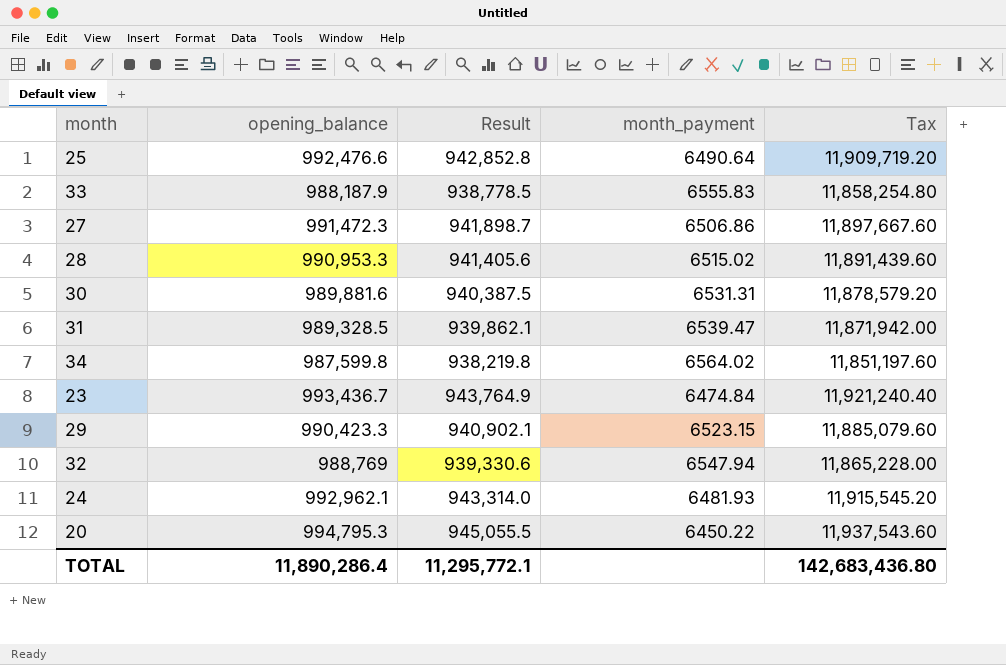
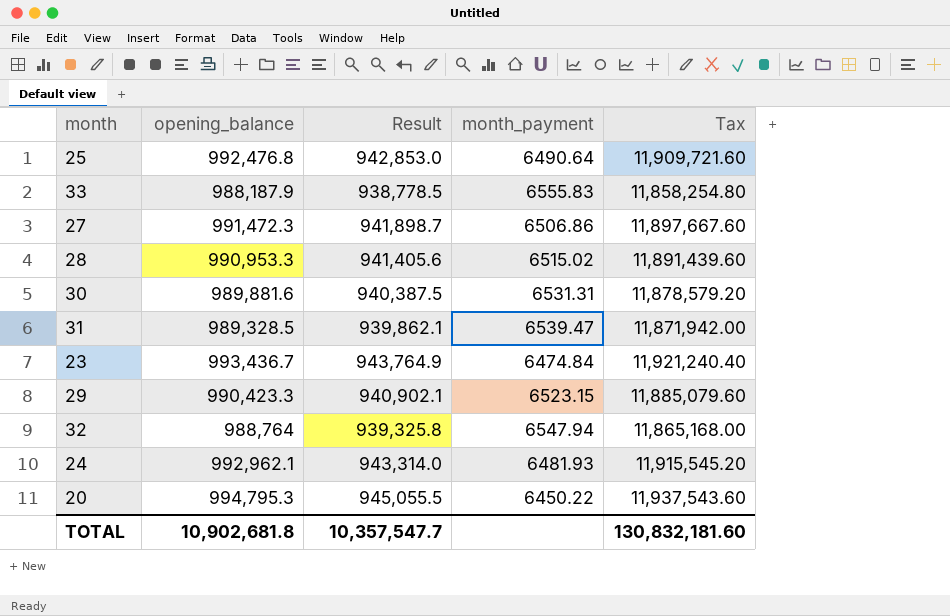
row 34: 987,599.8 | 938,219.8 | 6564.02 | 11,851,197.60 -> none
25 | opening_balance: 992,476.6 -> 992,476.8
25 | Result: 942,852.8 -> 942,853.0
25 | Tax: 11,909,719.20 -> 11,909,721.60
32 | opening_balance: 988,769 -> 988,764
32 | Result: 939,330.6 -> 939,325.8
32 | Tax: 11,865,228.00 -> 11,865,168.00
TOTAL | opening_balance: 11,890,286.4 -> 10,902,681.8
TOTAL | Result: 11,295,772.1 -> 10,357,547.7
TOTAL | Tax: 142,683,436.80 -> 130,832,181.60

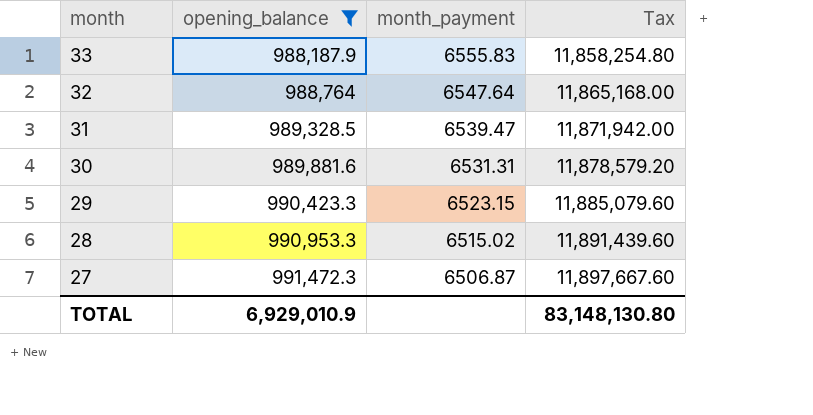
filter: none -> opening_balance <= 991,472.3
row order: none -> month descending
column Result | formula: [opening_balance] * 0.95 -> none
32 | month_payment: 6547.94 -> 6547.64
27 | month_payment: 6506.86 -> 6506.87
TOTAL | opening_balance: 10,902,681.8 -> 6,929,010.9
TOTAL | Tax: 130,832,181.60 -> 83,148,130.80

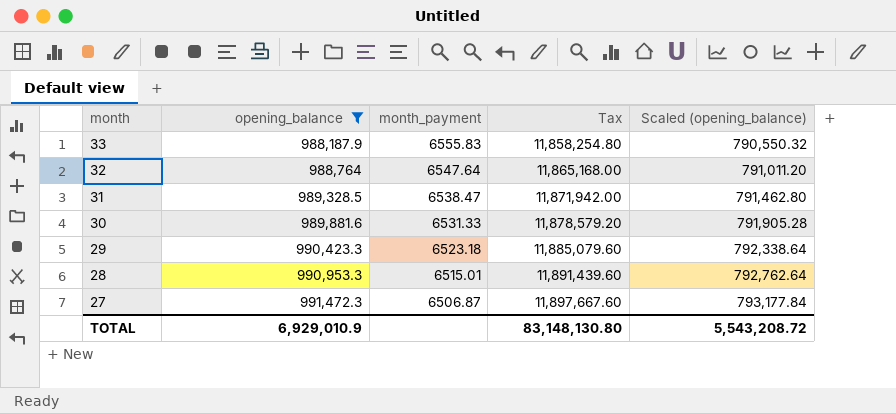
column Scaled (opening_balance) | formula: none -> [opening_balance] * 0.8
31 | month_payment: 6539.47 -> 6538.47
30 | month_payment: 6531.31 -> 6531.33
29 | month_payment: 6523.15 -> 6523.18
28 | month_payment: 6515.02 -> 6515.01

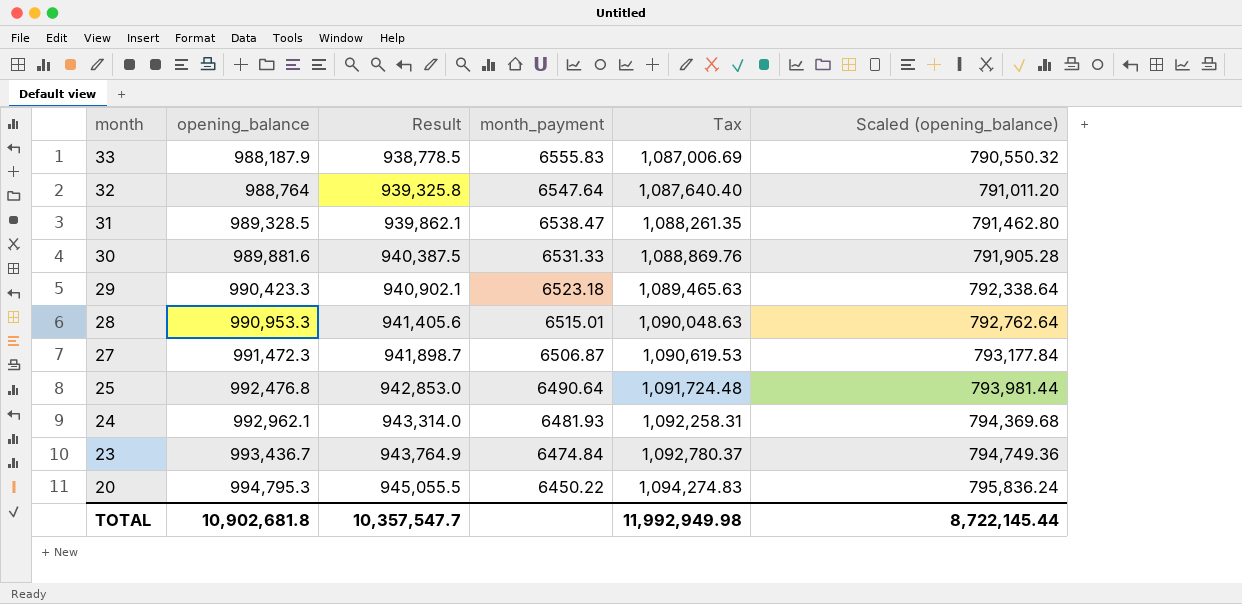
filter: opening_balance <= 991,472.3 -> none
column Result | formula: none -> [opening_balance] * 0.95
column Tax | formula: [opening_balance] * 12 -> [opening_balance] * 1.1
TOTAL | opening_balance: 6,929,010.9 -> 10,902,681.8
TOTAL | Tax: 83,148,130.80 -> 11,992,949.98
TOTAL | Scaled (opening_balance): 5,543,208.72 -> 8,722,145.44

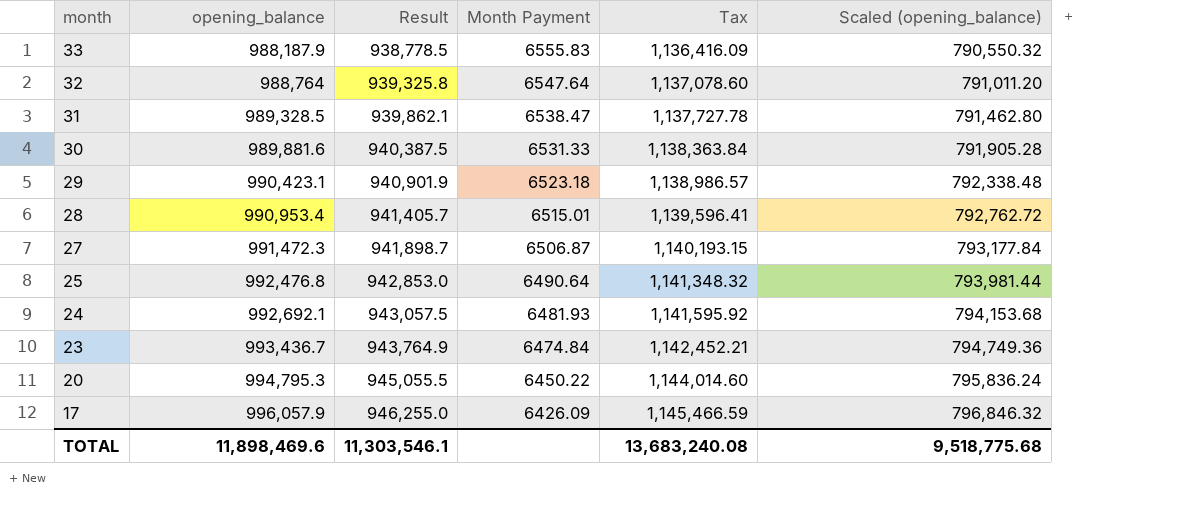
column name: month_payment -> Month Payment
column Tax | formula: [opening_balance] * 1.1 -> [opening_balance] * 1.15
29 | opening_balance: 990,423.3 -> 990,423.1
29 | Result: 940,902.1 -> 940,901.9
29 | Scaled (opening_balance): 792,338.64 -> 792,338.48
28 | opening_balance: 990,953.3 -> 990,953.4
28 | Result: 941,405.6 -> 941,405.7
28 | Scaled (opening_balance): 792,762.64 -> 792,762.72
24 | opening_balance: 992,962.1 -> 992,692.1
24 | Result: 943,314.0 -> 943,057.5
24 | Scaled (opening_balance): 794,369.68 -> 794,153.68
row 17: none -> 996,057.9 | 946,255.0 | 6426.09 | 1,145,466.59 | 796,846.32
TOTAL | opening_balance: 10,902,681.8 -> 11,898,469.6
TOTAL | Result: 10,357,547.7 -> 11,303,546.1
TOTAL | Tax: 11,992,949.98 -> 13,683,240.08
TOTAL | Scaled (opening_balance): 8,722,145.44 -> 9,518,775.68

